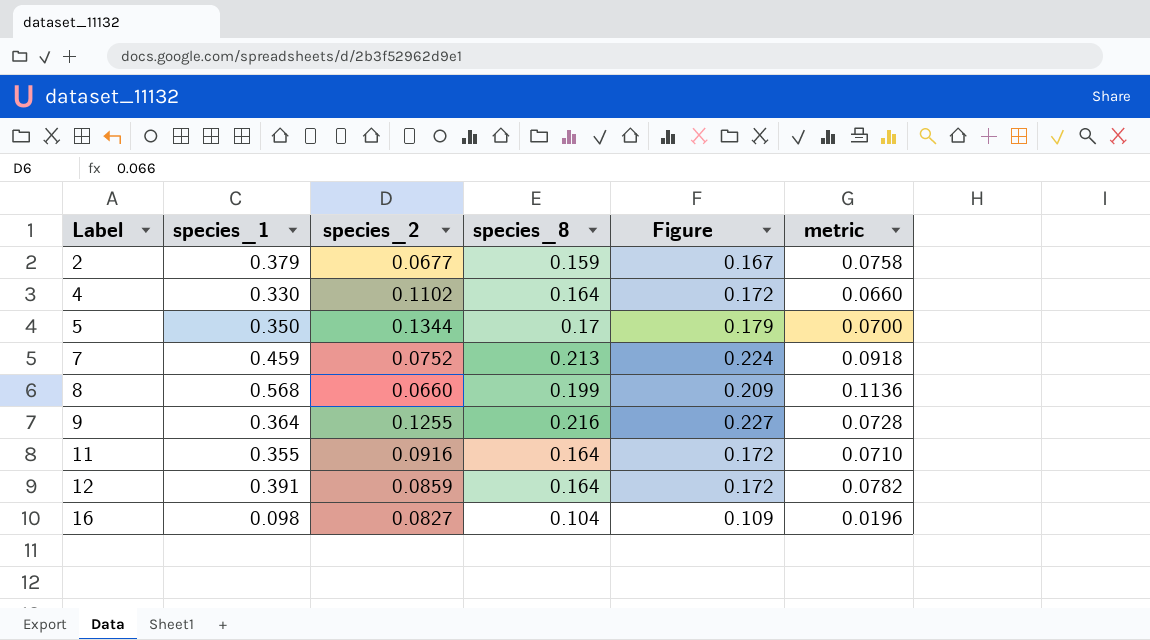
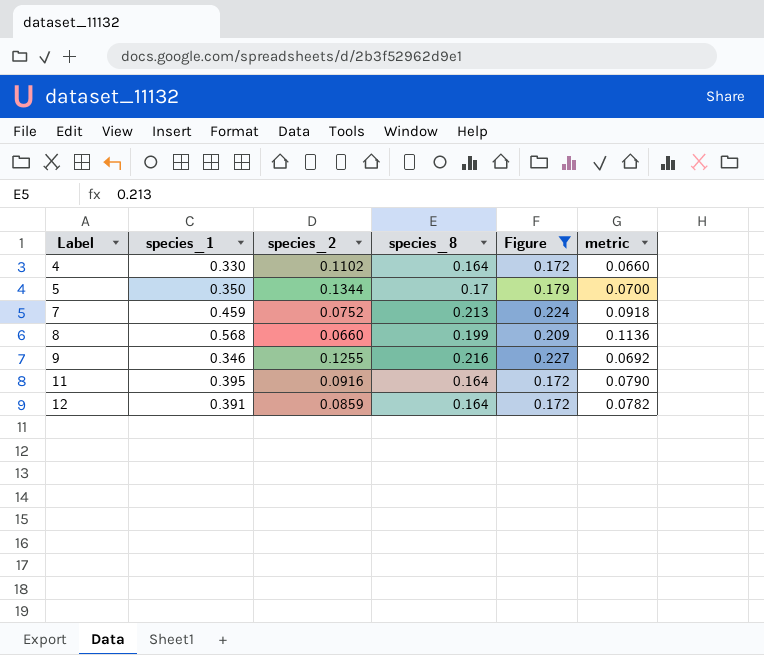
filter: none -> Figure >= 0.172
9 | species_1: 0.364 -> 0.346
9 | metric: 0.0728 -> 0.0692
11 | species_1: 0.355 -> 0.395
11 | metric: 0.0710 -> 0.0790

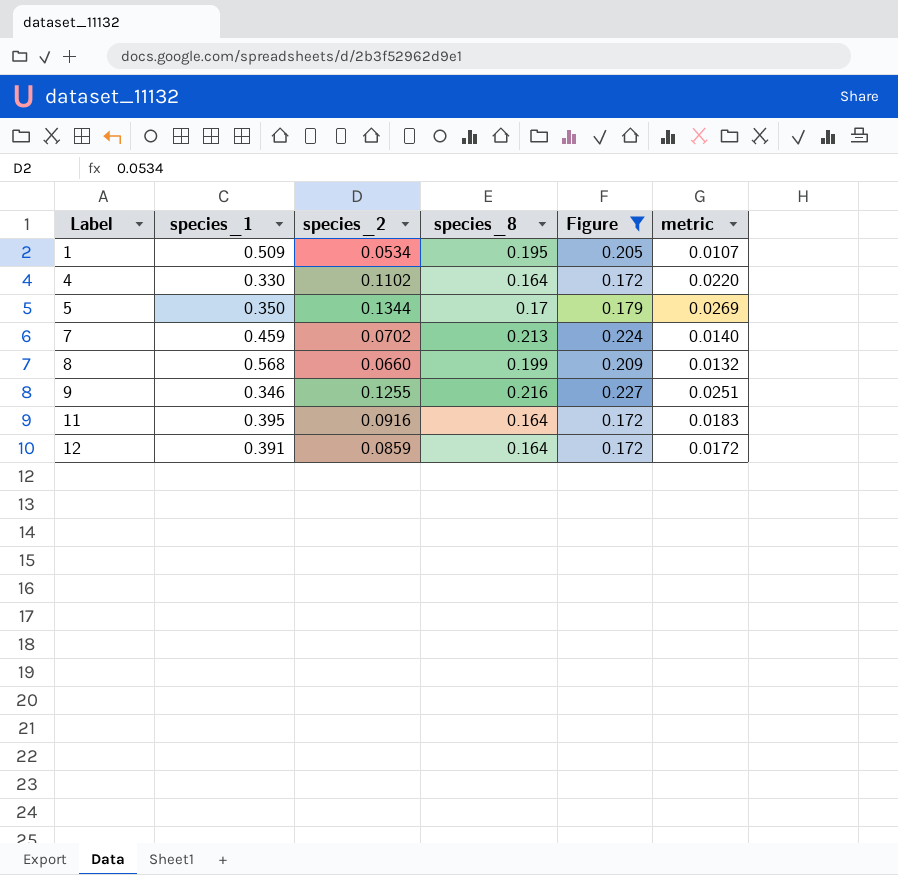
column metric | formula: [species_1] * 0.2 -> [species_2] * 0.2
row 1: none -> 0.509 | 0.0534 | 0.195 | 0.205 | 0.0107
7 | species_2: 0.0752 -> 0.0702

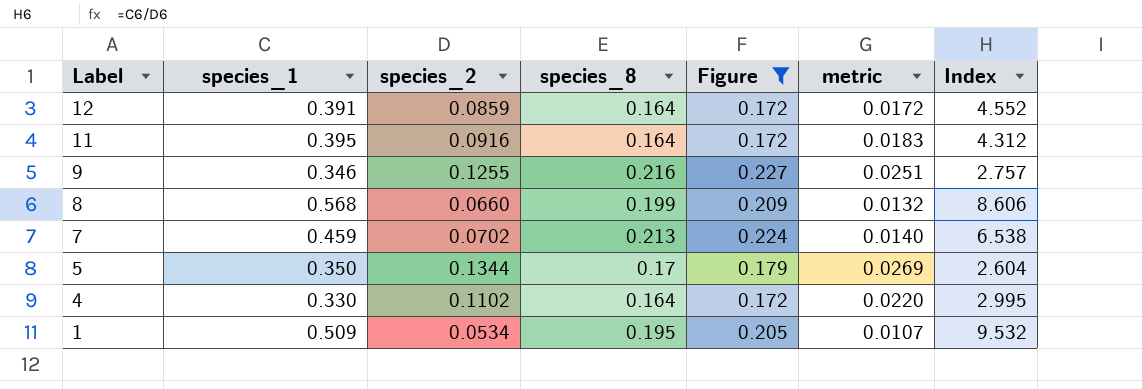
row order: Label ascending -> Label descending
column Index | formula: none -> [species_1] / [species_2]

